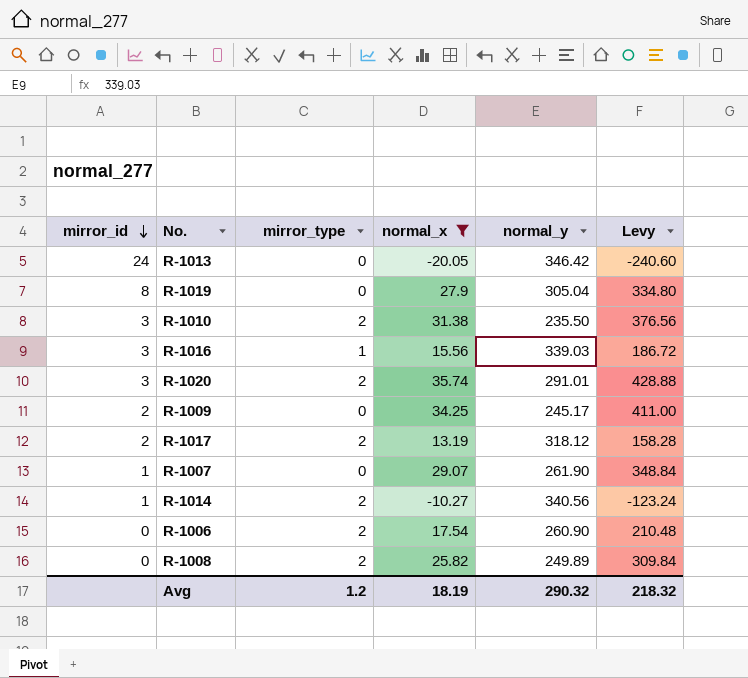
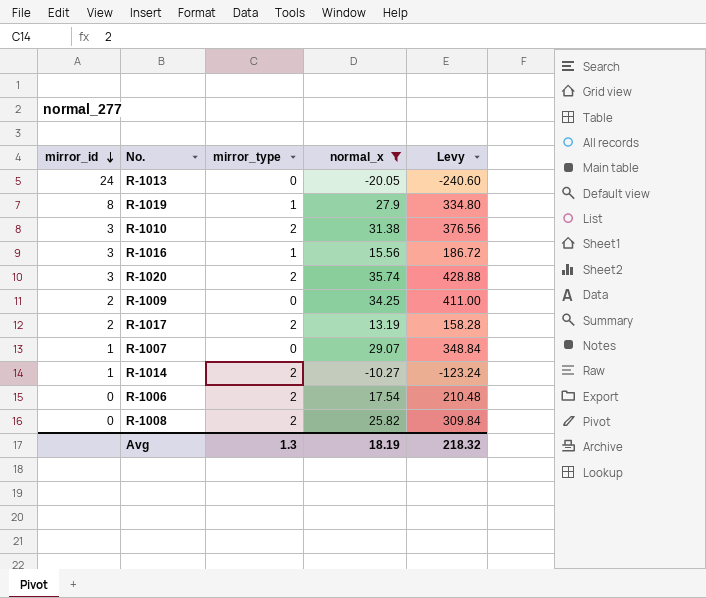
column normal_y | position: 5 -> none
R-1019 | mirror_type: 0 -> 1
Avg | mirror_type: 1.2 -> 1.3

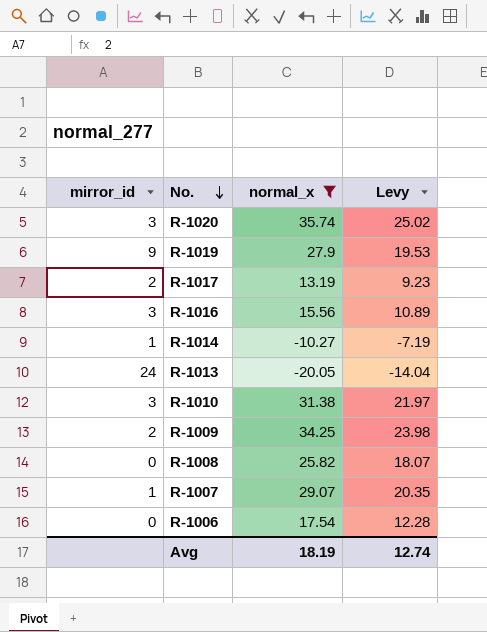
row order: mirror_id descending -> No. descending
column mirror_type | position: 3 -> none
column Levy | formula: [normal_x] * 12 -> [normal_x] * 0.7
R-1019 | mirror_id: 8 -> 9
Avg | Levy: 218.32 -> 12.74

